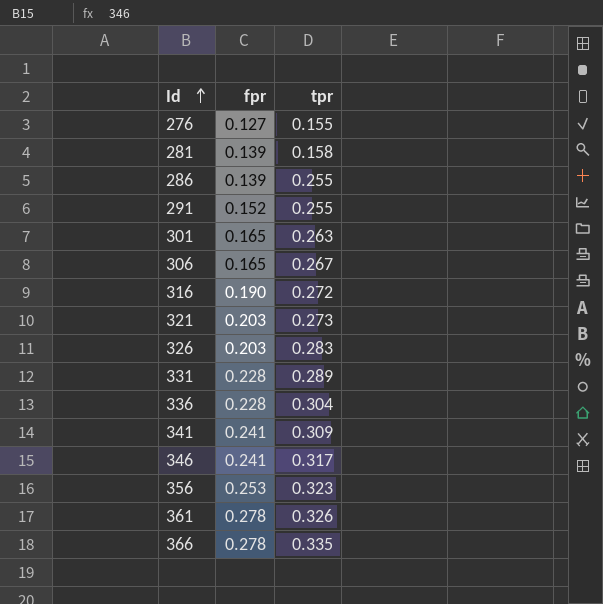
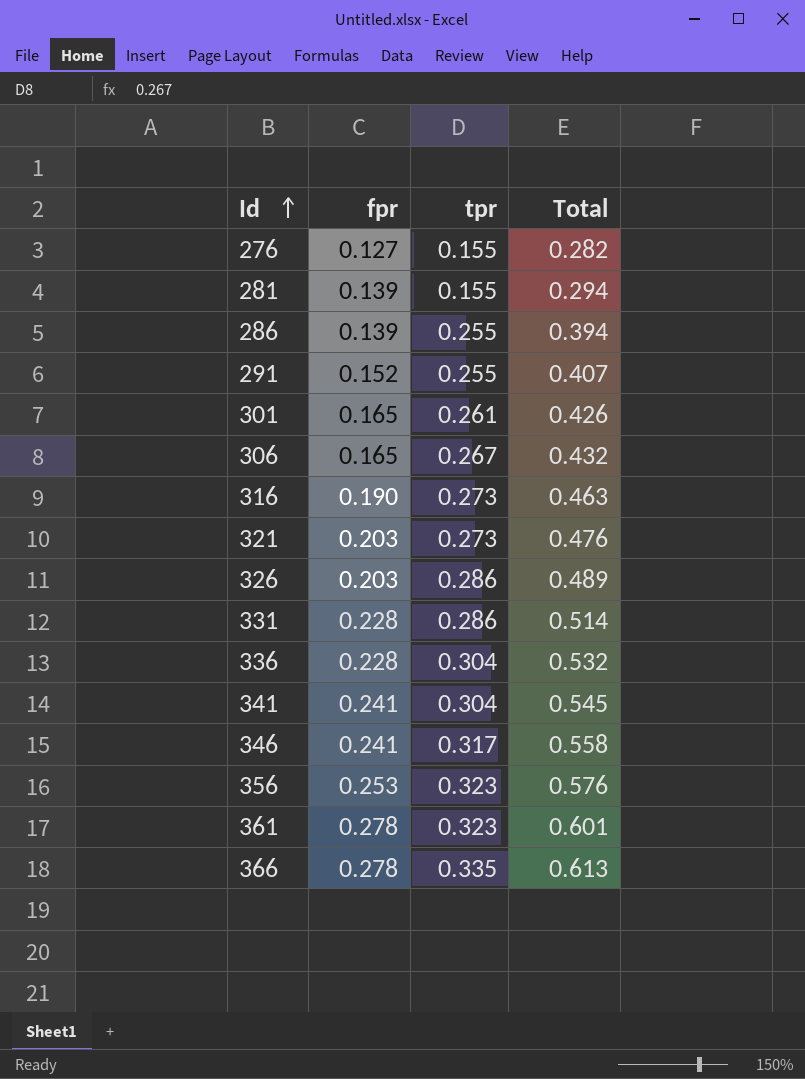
column Total | formula: none -> [fpr] + [tpr]
281 | tpr: 0.158 -> 0.155
301 | tpr: 0.263 -> 0.261
316 | tpr: 0.272 -> 0.273
326 | tpr: 0.283 -> 0.286
331 | tpr: 0.289 -> 0.286
341 | tpr: 0.309 -> 0.304
361 | tpr: 0.326 -> 0.323

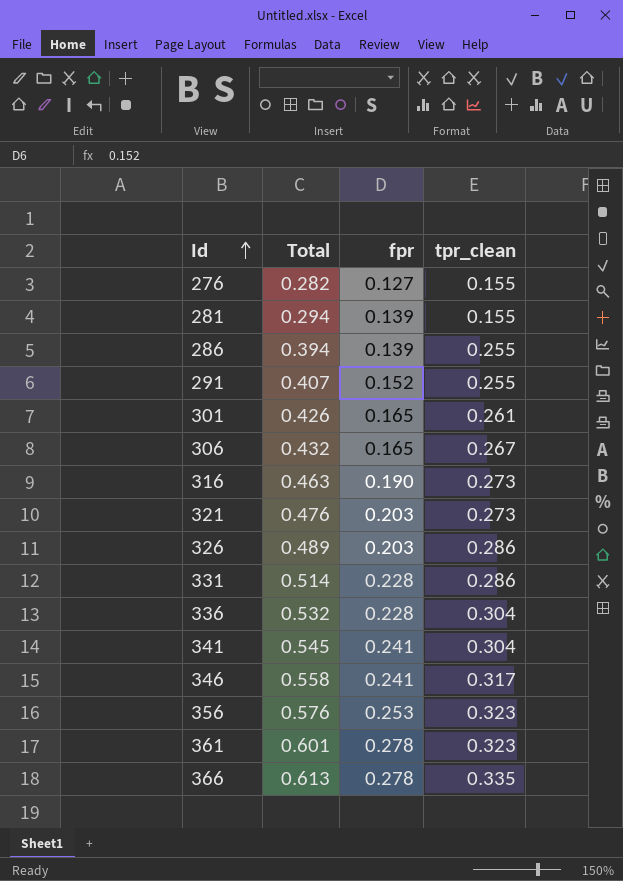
column Total | position: 4 -> 2
column name: tpr -> tpr_clean

